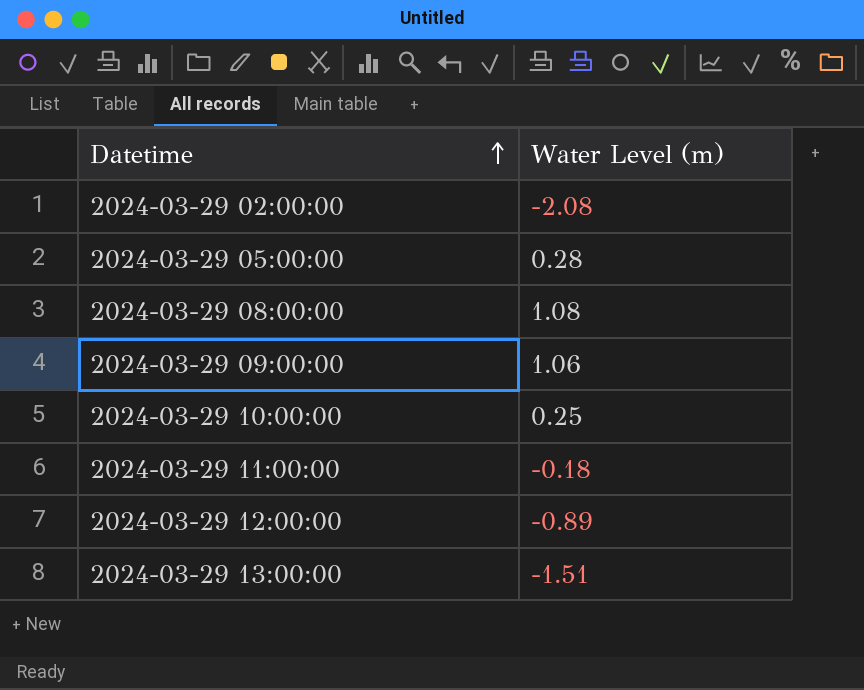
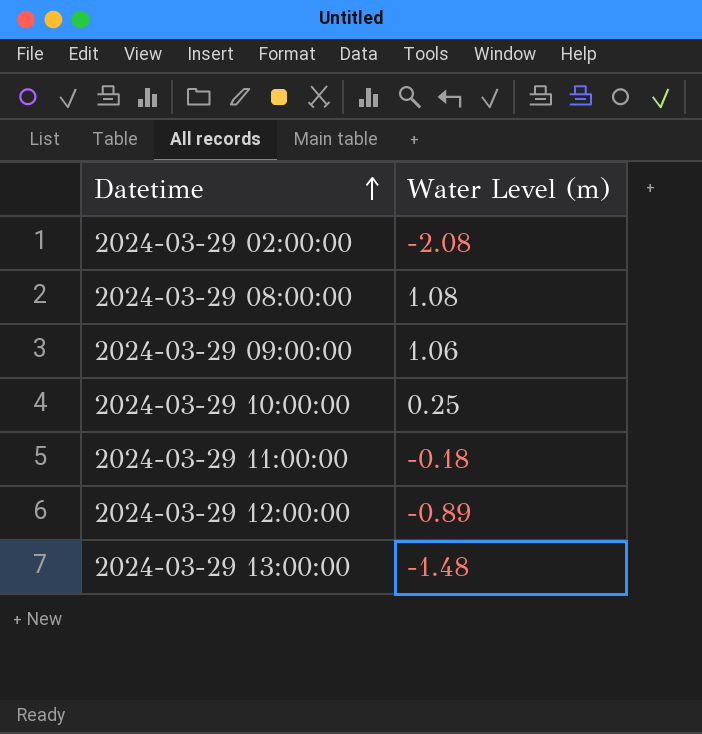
row 2024-03-29 05:00:00: 0.28 -> none
2024-03-29 13:00:00 | Water Level (m): -1.51 -> -1.48

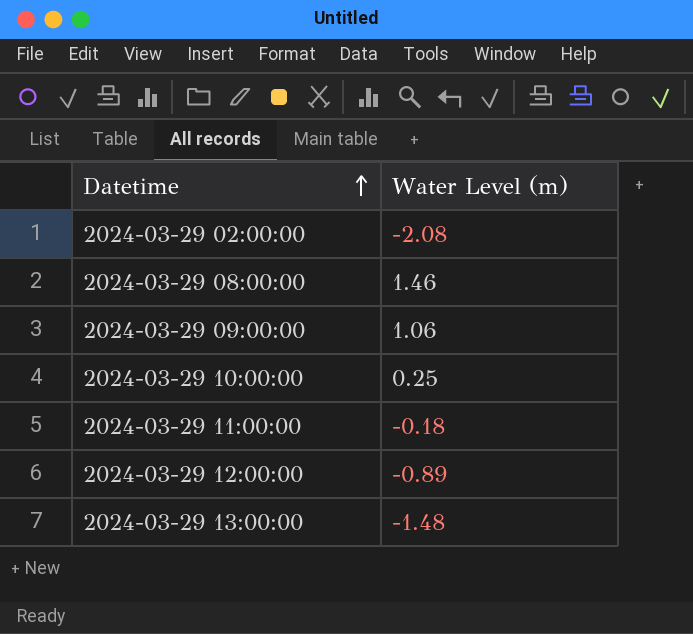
2024-03-29 08:00:00 | Water Level (m): 1.08 -> 1.46

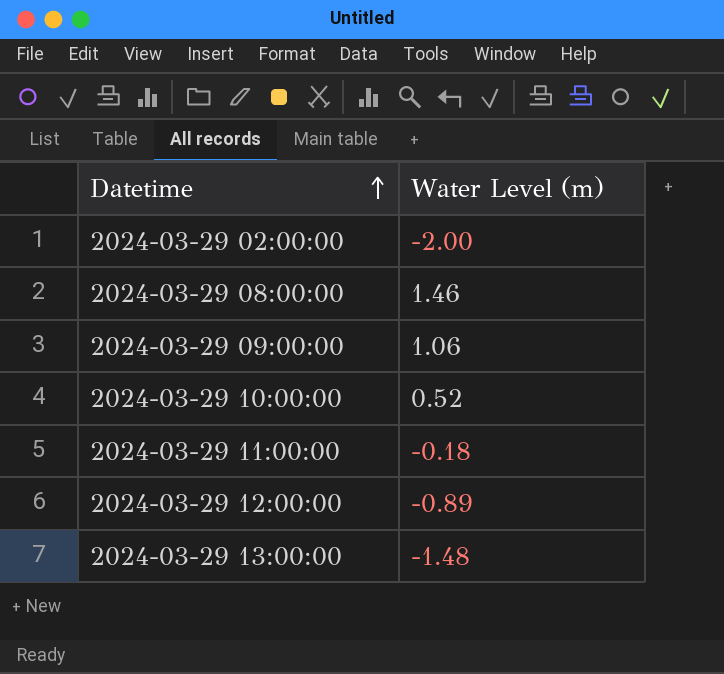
2024-03-29 02:00:00 | Water Level (m): -2.08 -> -2.00
2024-03-29 10:00:00 | Water Level (m): 0.25 -> 0.52

